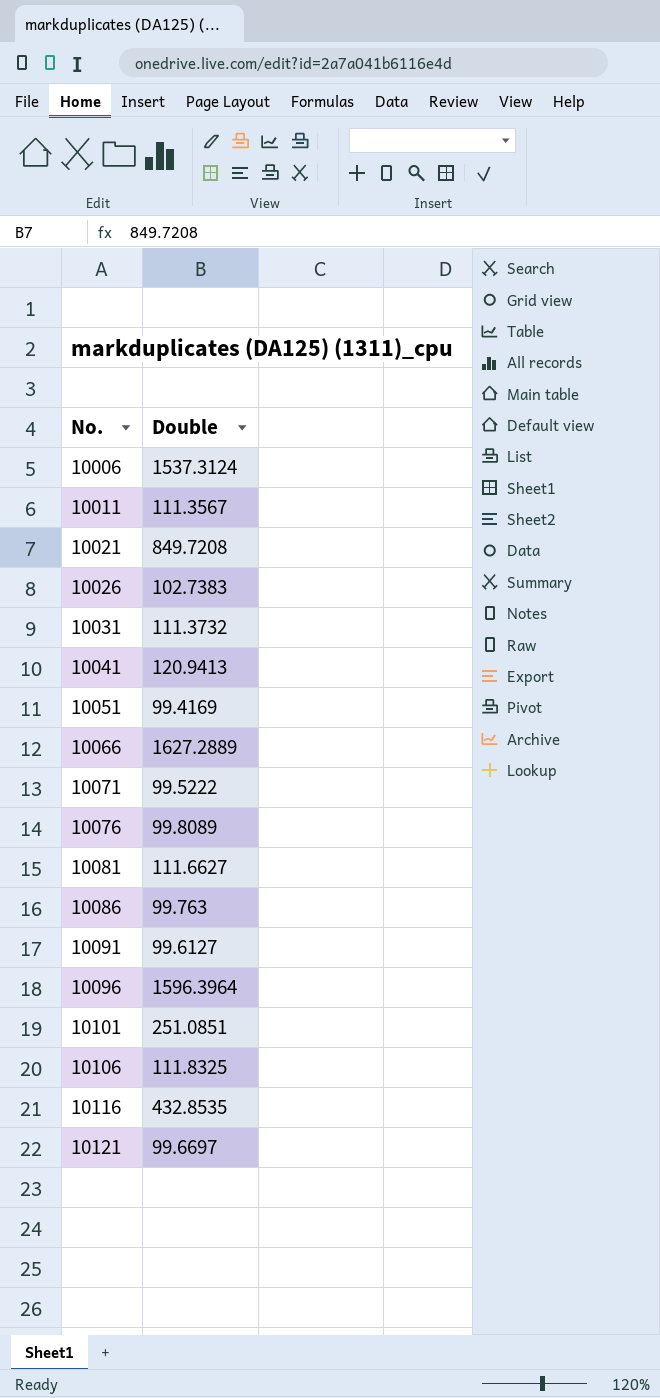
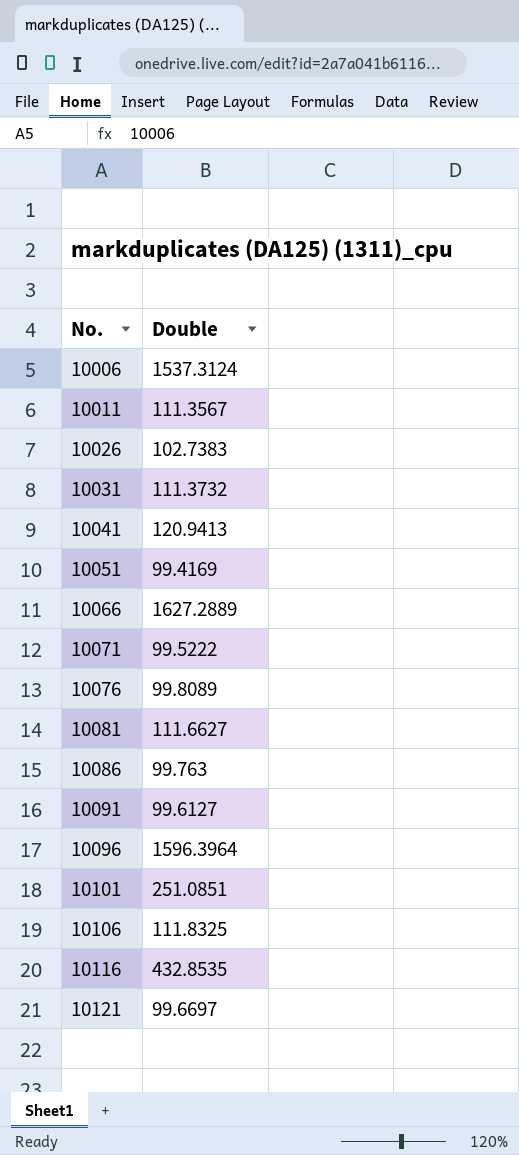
row 10021: 849.7208 -> none

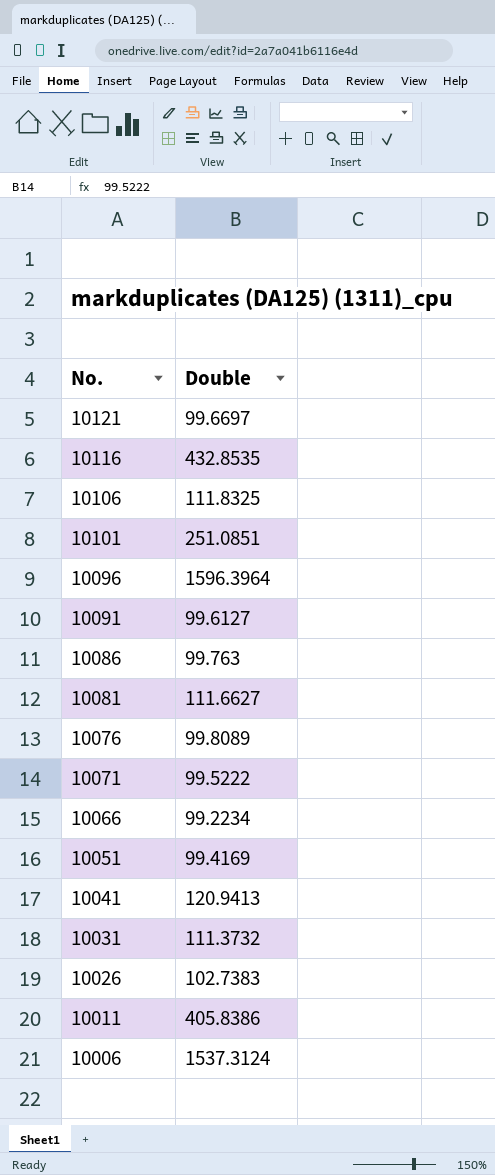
row order: No. ascending -> No. descending
10066 | Double: 1627.2889 -> 99.2234
10011 | Double: 111.3567 -> 405.8386

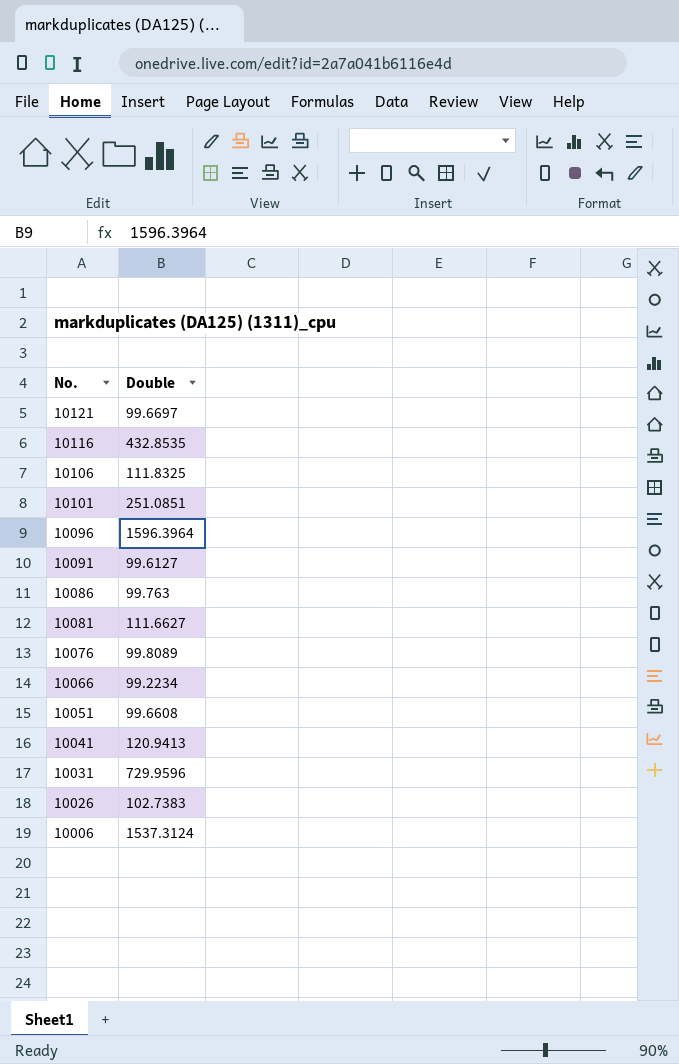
row 10071: 99.5222 -> none
row 10011: 405.8386 -> none
10051 | Double: 99.4169 -> 99.6608
10031 | Double: 111.3732 -> 729.9596

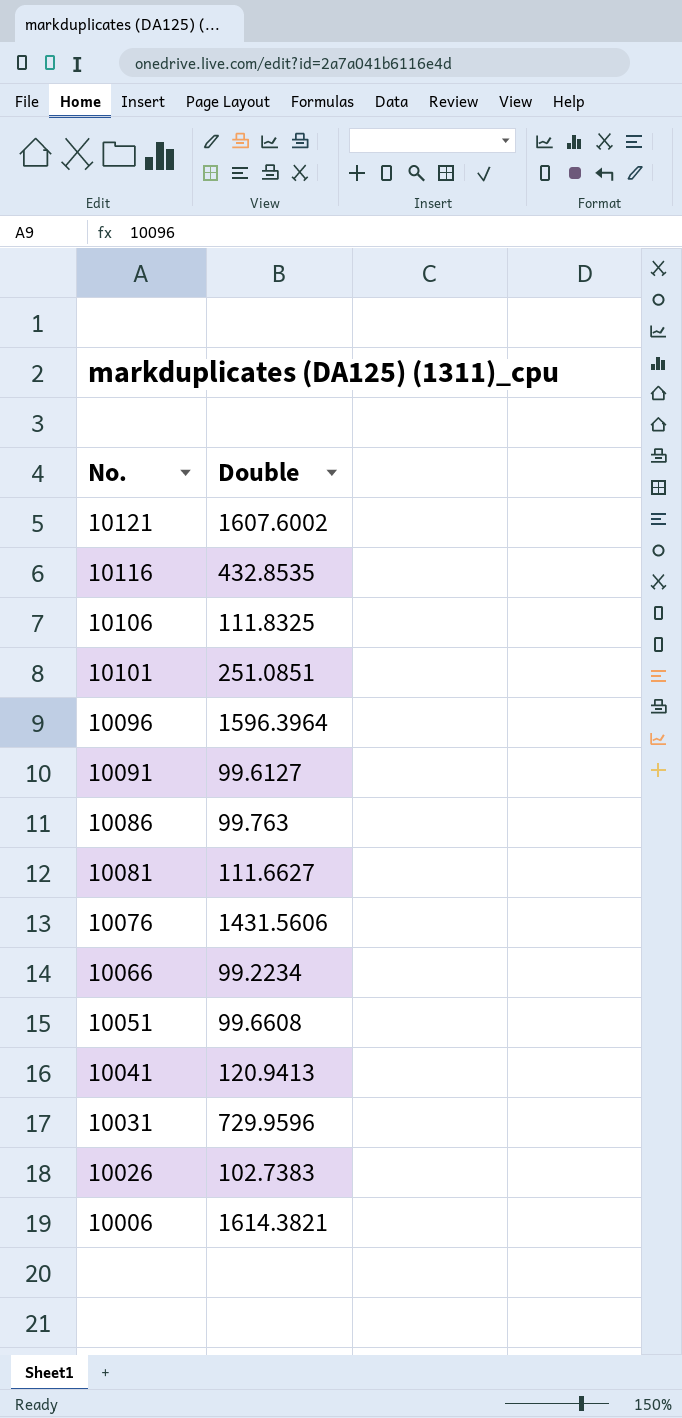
10121 | Double: 99.6697 -> 1607.6002
10076 | Double: 99.8089 -> 1431.5606
10006 | Double: 1537.3124 -> 1614.3821

